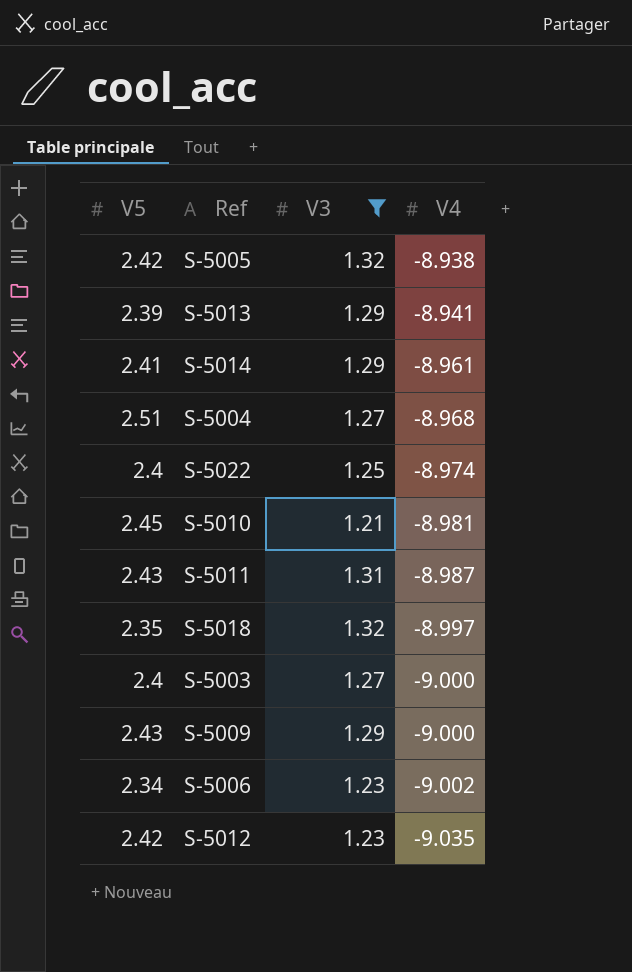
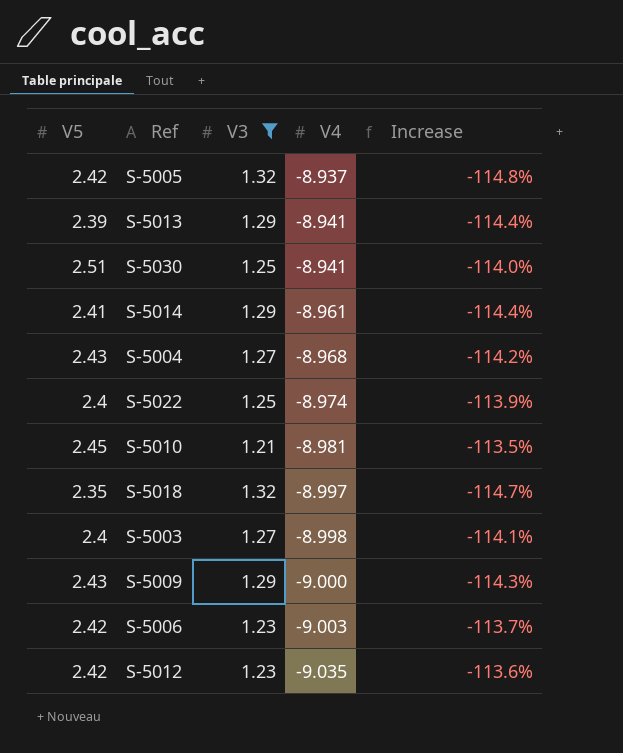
column Increase | formula: none -> ([V3] - [V4]) / [V4]
row S-5011: 2.43 | 1.31 | -8.987 -> none
S-5005 | V4: -8.938 -> -8.937
row S-5030: none -> 2.51 | 1.25 | -8.941 | -114.0%
S-5004 | V5: 2.51 -> 2.43
S-5003 | V4: -9.000 -> -8.998
S-5006 | V5: 2.34 -> 2.42
S-5006 | V4: -9.002 -> -9.003

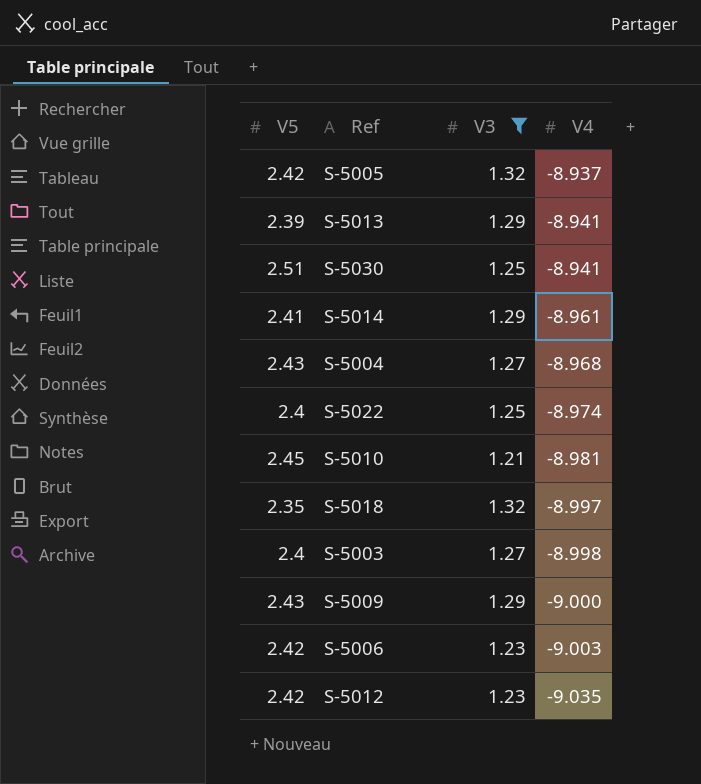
column Increase | formula: ([V3] - [V4]) / [V4] -> none

